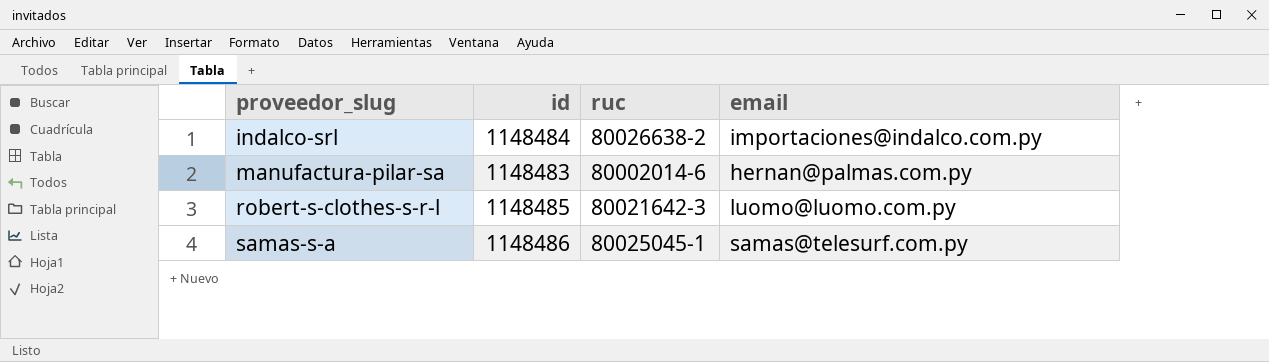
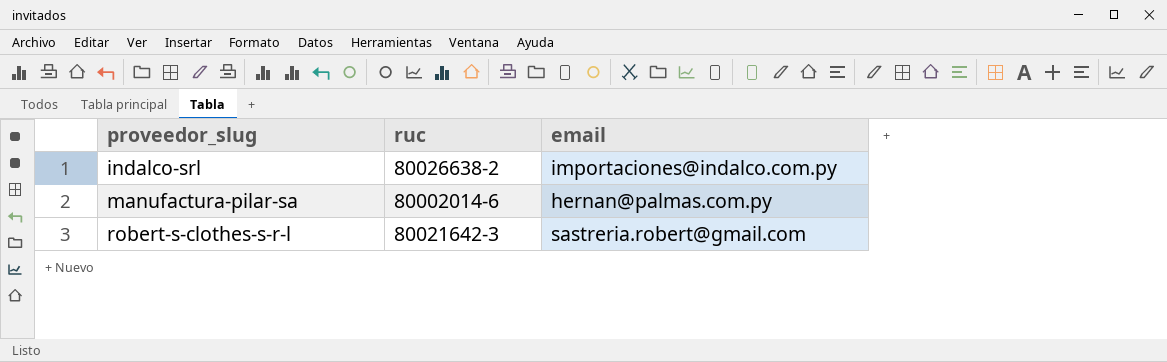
column id | position: 2 -> none
row samas-s-a: 1148486 | 80025045-1 | samas@telesurf.com.py -> none
robert-s-clothes-s-r-l | email: luomo@luomo.com.py -> sastreria.robert@gmail.com

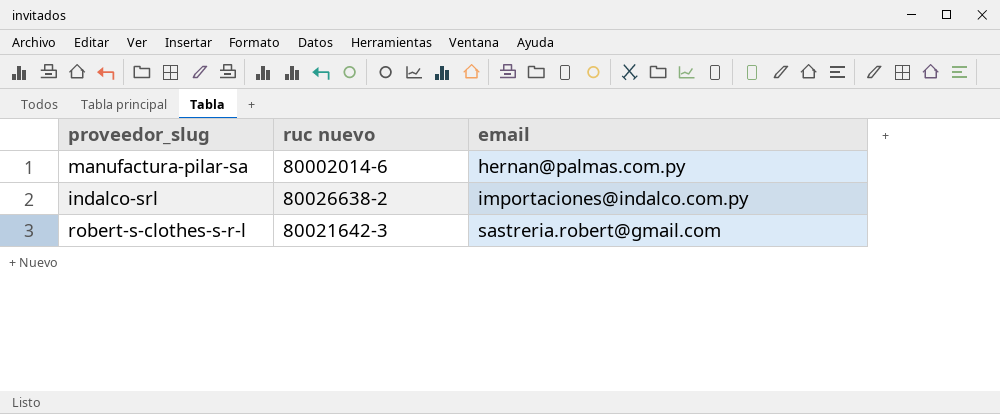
row order: proveedor_slug ascending -> email ascending
column name: ruc -> ruc nuevo

